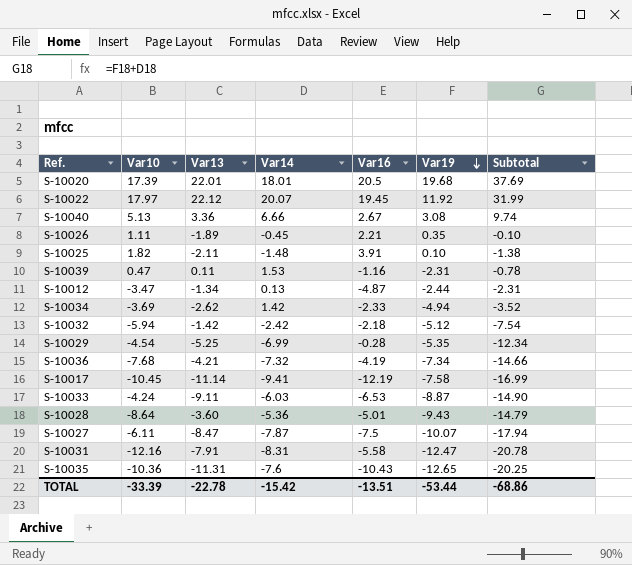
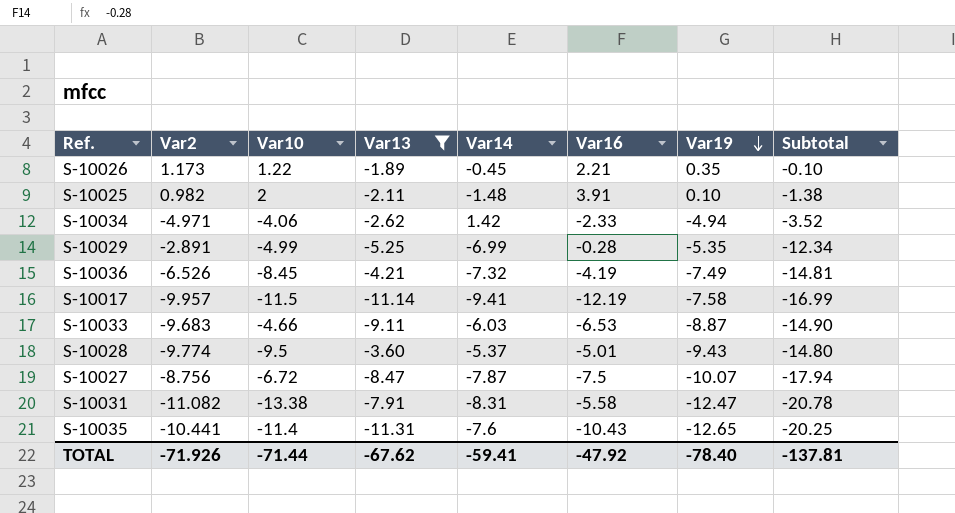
filter: none -> Var13 <= -1.89
column Var2 | position: none -> 2
S-10026 | Var10: 1.11 -> 1.22
S-10025 | Var10: 1.82 -> 2
S-10034 | Var10: -3.69 -> -4.06
S-10029 | Var10: -4.54 -> -4.99
S-10036 | Var10: -7.68 -> -8.45
S-10036 | Var19: -7.34 -> -7.49
S-10036 | Subtotal: -14.66 -> -14.81
S-10017 | Var10: -10.45 -> -11.5
S-10033 | Var10: -4.24 -> -4.66
S-10028 | Var10: -8.64 -> -9.5
S-10028 | Var14: -5.36 -> -5.37
S-10028 | Subtotal: -14.79 -> -14.80
S-10027 | Var10: -6.11 -> -6.72
S-10031 | Var10: -12.16 -> -13.38
S-10035 | Var10: -10.36 -> -11.4
TOTAL | Var10: -33.39 -> -71.44
TOTAL | Var13: -22.78 -> -67.62
TOTAL | Var14: -15.42 -> -59.41
TOTAL | Var16: -13.51 -> -47.92
TOTAL | Var19: -53.44 -> -78.40
TOTAL | Subtotal: -68.86 -> -137.81

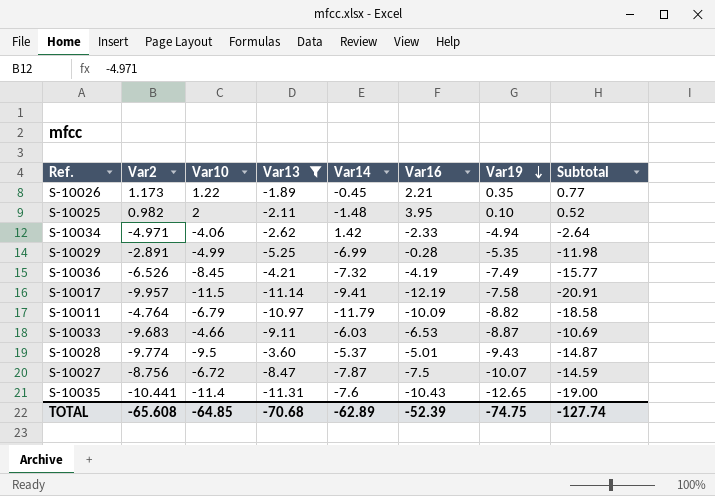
column Subtotal | formula: [Var14] + [Var19] -> [Var10] + [Var14]
row S-10031: -11.082 | -13.38 | -7.91 | -8.31 | -5.58 | -12.47 | -20.78 -> none
S-10025 | Var16: 3.91 -> 3.95
row S-10011: none -> -4.764 | -6.79 | -10.97 | -11.79 | -10.09 | -8.82 | -18.58
TOTAL | Var2: -71.926 -> -65.608
TOTAL | Var10: -71.44 -> -64.85
TOTAL | Var13: -67.62 -> -70.68
TOTAL | Var14: -59.41 -> -62.89
TOTAL | Var16: -47.92 -> -52.39
TOTAL | Var19: -78.40 -> -74.75
TOTAL | Subtotal: -137.81 -> -127.74

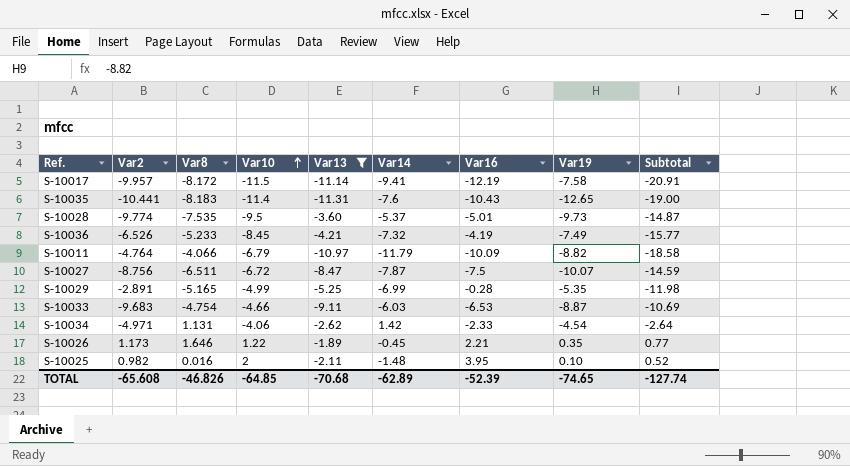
row order: Var19 descending -> Var10 ascending
column Var8 | position: none -> 3
S-10028 | Var19: -9.43 -> -9.73
S-10034 | Var19: -4.94 -> -4.54
TOTAL | Var19: -74.75 -> -74.65

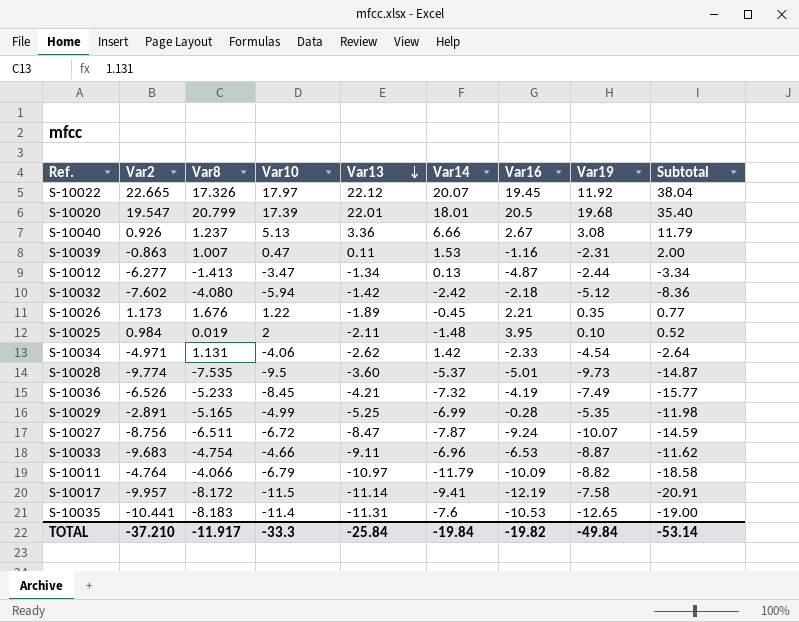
filter: Var13 <= -1.89 -> none
row order: Var10 ascending -> Var13 descending
S-10026 | Var8: 1.646 -> 1.676
S-10025 | Var2: 0.982 -> 0.984
S-10025 | Var8: 0.016 -> 0.019
S-10027 | Var16: -7.5 -> -9.24
S-10033 | Var14: -6.03 -> -6.96
S-10033 | Subtotal: -10.69 -> -11.62
S-10035 | Var16: -10.43 -> -10.53
TOTAL | Var2: -65.608 -> -37.210
TOTAL | Var8: -46.826 -> -11.917
TOTAL | Var10: -64.85 -> -33.3
TOTAL | Var13: -70.68 -> -25.84
TOTAL | Var14: -62.89 -> -19.84
TOTAL | Var16: -52.39 -> -19.82
TOTAL | Var19: -74.65 -> -49.84
TOTAL | Subtotal: -127.74 -> -53.14

